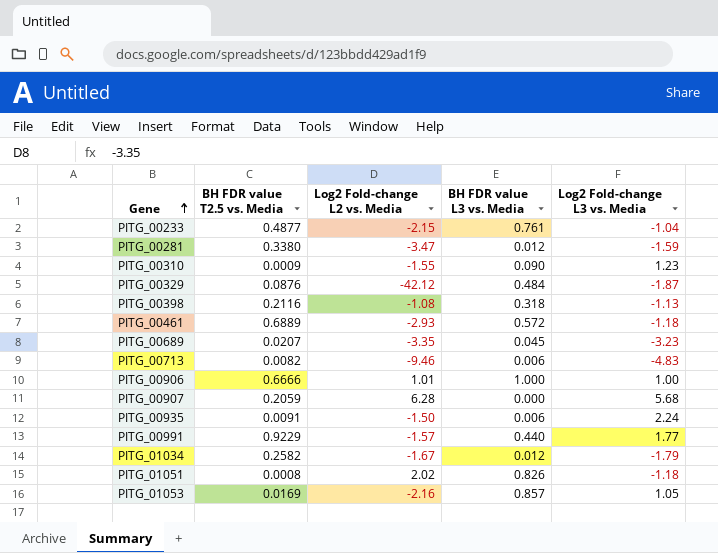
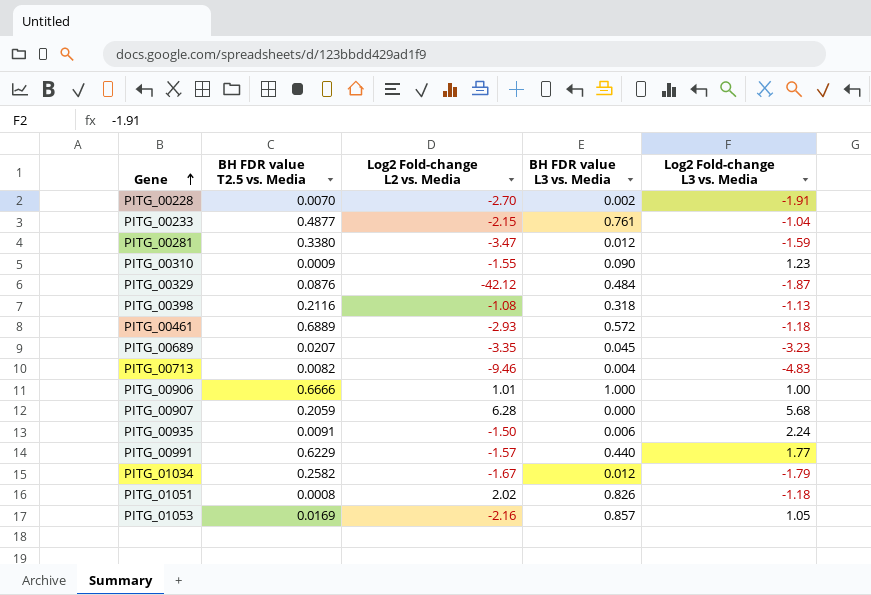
row PITG_00228: none -> 0.0070 | -2.70 | 0.002 | -1.91
PITG_00713 | BH FDR value L3 vs. Media: 0.006 -> 0.004
PITG_00991 | BH FDR value T2.5 vs. Media: 0.9229 -> 0.6229

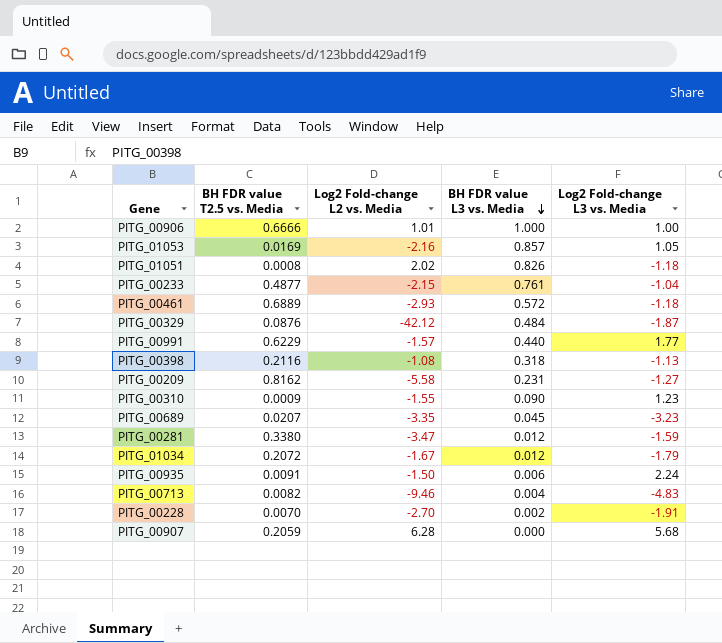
row order: Gene ascending -> BH FDR value L3 vs. Media descending
row PITG_00209: none -> 0.8162 | -5.58 | 0.231 | -1.27
PITG_01034 | BH FDR value T2.5 vs. Media: 0.2582 -> 0.2072

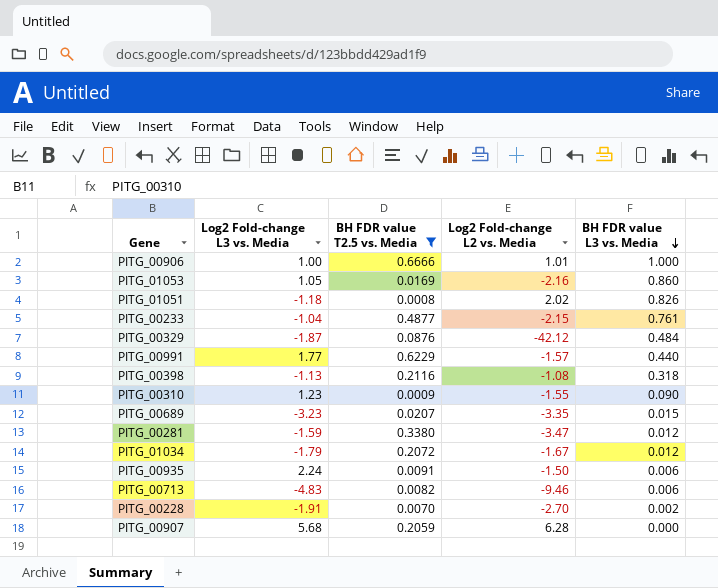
filter: none -> BH FDR value T2.5 vs. Media <= 0.6666
column Log2 Fold-change L3 vs. Media | position: 5 -> 2
PITG_01053 | BH FDR value L3 vs. Media: 0.857 -> 0.860
PITG_00689 | BH FDR value L3 vs. Media: 0.045 -> 0.015
PITG_00713 | BH FDR value L3 vs. Media: 0.004 -> 0.006

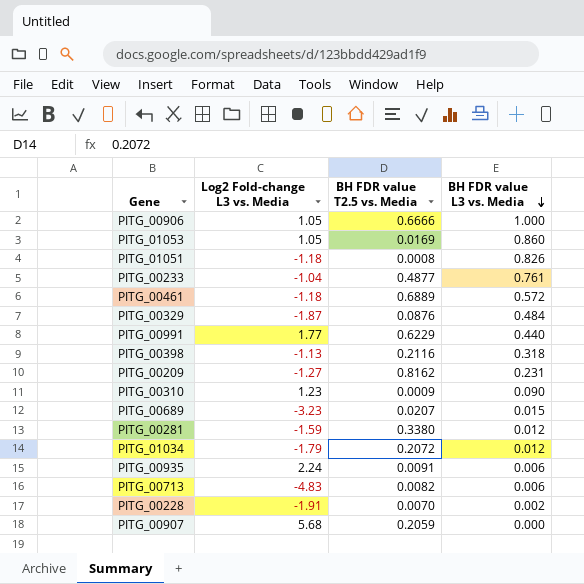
filter: BH FDR value T2.5 vs. Media <= 0.6666 -> none
column Log2 Fold-change L2 vs. Media | position: 4 -> none
PITG_00906 | Log2 Fold-change L3 vs. Media: 1.00 -> 1.05

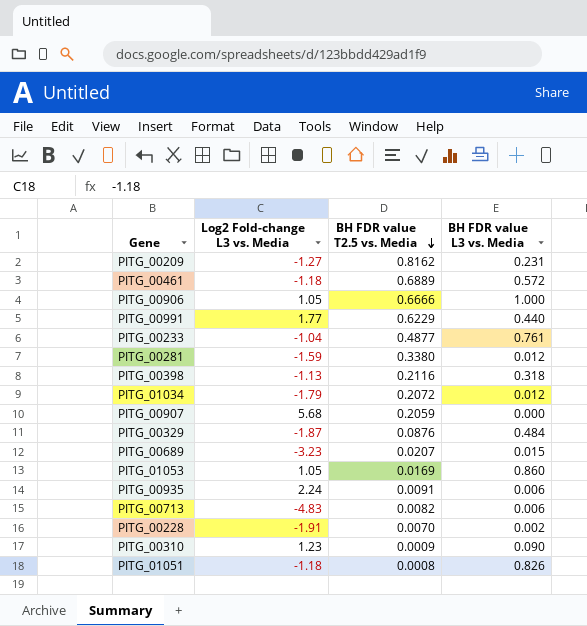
row order: BH FDR value L3 vs. Media descending -> BH FDR value T2.5 vs. Media descending

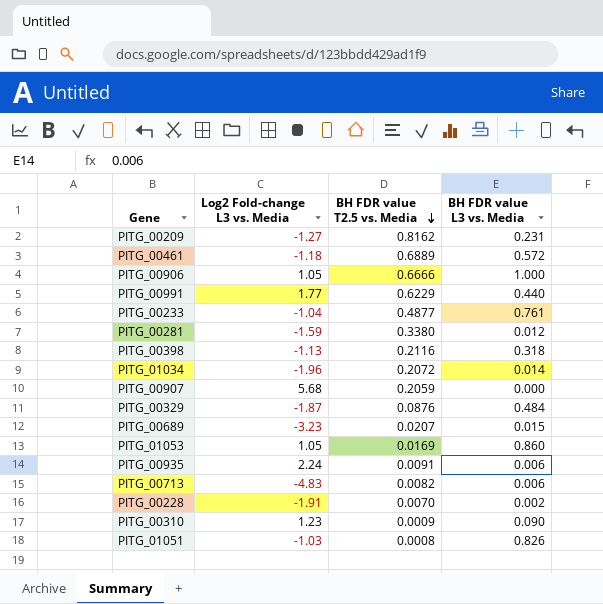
PITG_01034 | Log2 Fold-change L3 vs. Media: -1.79 -> -1.96
PITG_01034 | BH FDR value L3 vs. Media: 0.012 -> 0.014
PITG_01051 | Log2 Fold-change L3 vs. Media: -1.18 -> -1.03

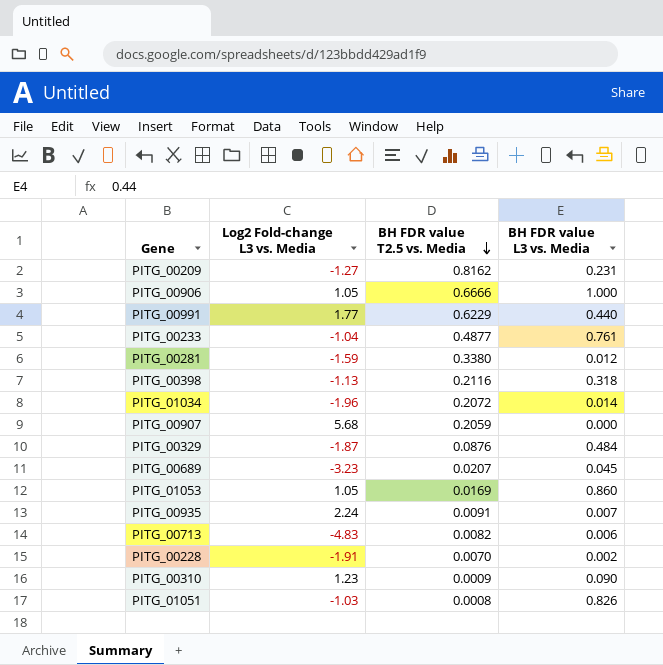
row PITG_00461: -1.18 | 0.6889 | 0.572 -> none
PITG_00689 | BH FDR value L3 vs. Media: 0.015 -> 0.045
PITG_00935 | BH FDR value L3 vs. Media: 0.006 -> 0.007

